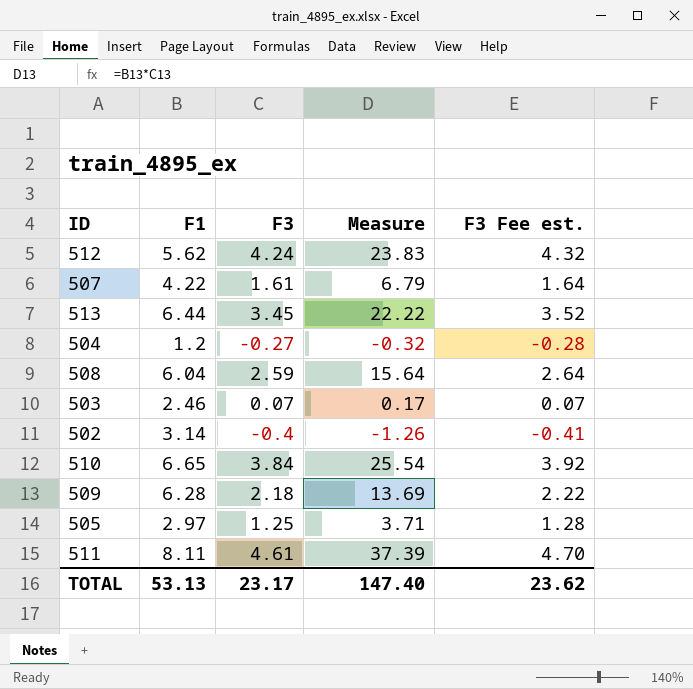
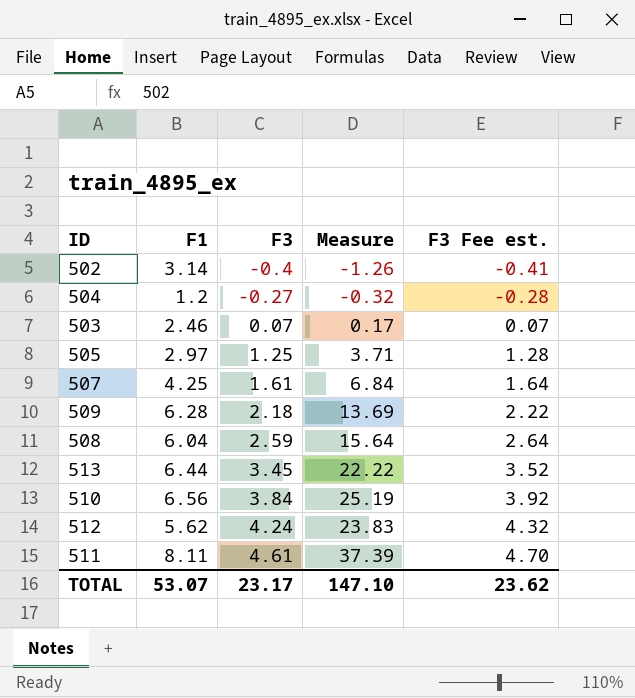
row order: none -> F3 ascending
507 | F1: 4.22 -> 4.25
507 | Measure: 6.79 -> 6.84
510 | F1: 6.65 -> 6.56
510 | Measure: 25.54 -> 25.19
TOTAL | F1: 53.13 -> 53.07
TOTAL | Measure: 147.40 -> 147.10

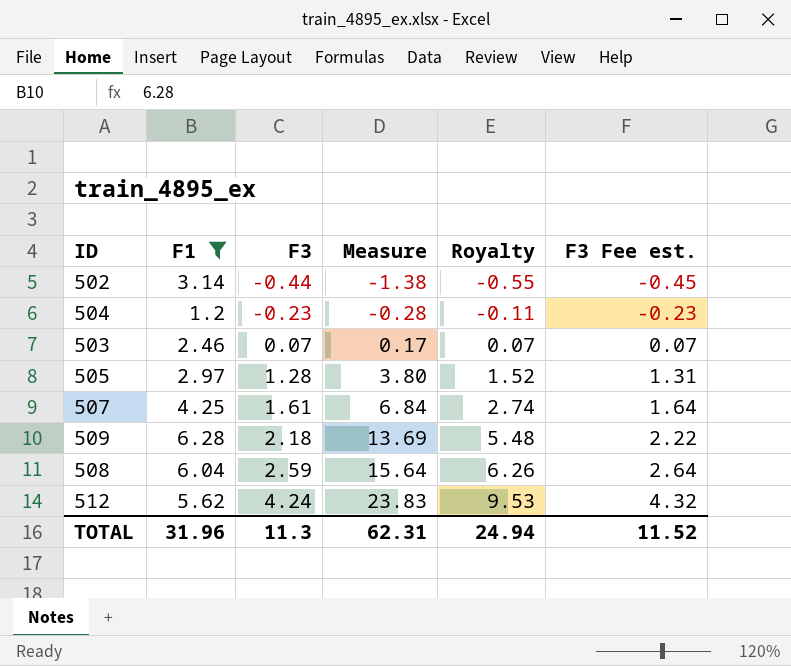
filter: none -> F1 <= 6.28
column Royalty | formula: none -> [Measure] * 0.4
502 | F3: -0.4 -> -0.44
502 | Measure: -1.26 -> -1.38
502 | F3 Fee est.: -0.41 -> -0.45
504 | F3: -0.27 -> -0.23
504 | Measure: -0.32 -> -0.28
504 | F3 Fee est.: -0.28 -> -0.23
505 | F3: 1.25 -> 1.28
505 | Measure: 3.71 -> 3.80
505 | F3 Fee est.: 1.28 -> 1.31
TOTAL | F1: 53.07 -> 31.96
TOTAL | F3: 23.17 -> 11.3
TOTAL | Measure: 147.10 -> 62.31
TOTAL | F3 Fee est.: 23.62 -> 11.52

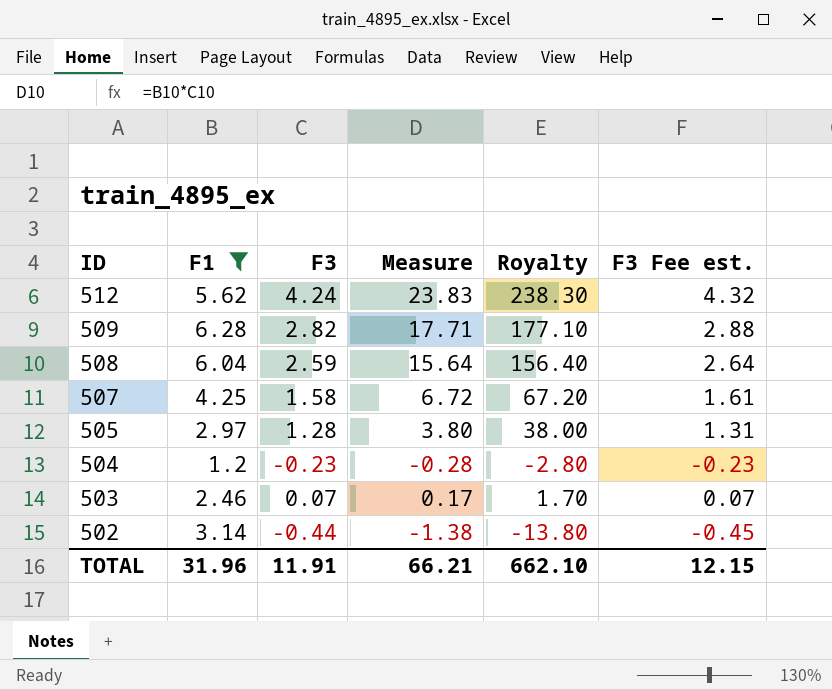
row order: F3 ascending -> ID descending
column Royalty | formula: [Measure] * 0.4 -> [Measure] * 10
509 | F3: 2.18 -> 2.82
509 | Measure: 13.69 -> 17.71
509 | F3 Fee est.: 2.22 -> 2.88
507 | F3: 1.61 -> 1.58
507 | Measure: 6.84 -> 6.72
507 | F3 Fee est.: 1.64 -> 1.61
TOTAL | F3: 11.3 -> 11.91
TOTAL | Measure: 62.31 -> 66.21
TOTAL | Royalty: 24.94 -> 662.10
TOTAL | F3 Fee est.: 11.52 -> 12.15

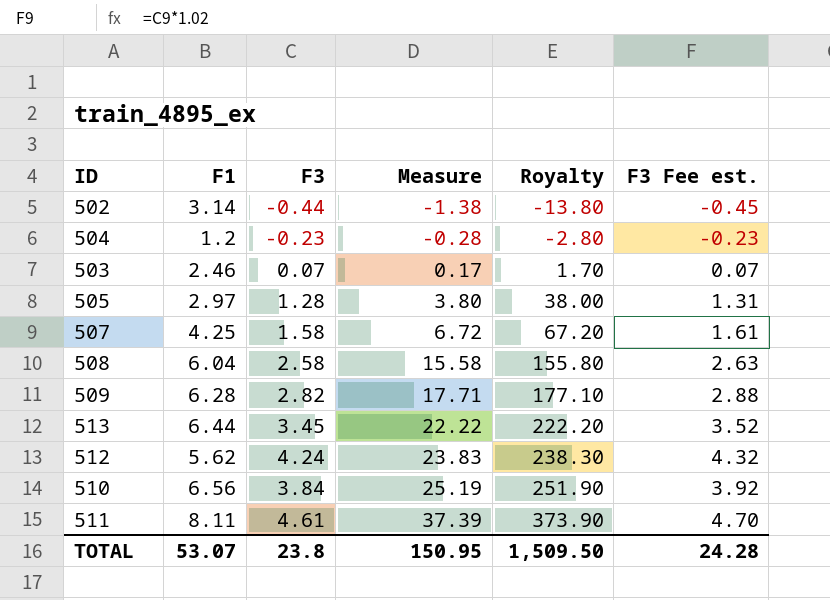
filter: F1 <= 6.28 -> none
row order: ID descending -> Measure ascending
508 | F3: 2.59 -> 2.58
508 | Measure: 15.64 -> 15.58
508 | Royalty: 156.40 -> 155.80
508 | F3 Fee est.: 2.64 -> 2.63
TOTAL | F1: 31.96 -> 53.07
TOTAL | F3: 11.91 -> 23.8
TOTAL | Measure: 66.21 -> 150.95
TOTAL | Royalty: 662.10 -> 1,509.50
TOTAL | F3 Fee est.: 12.15 -> 24.28

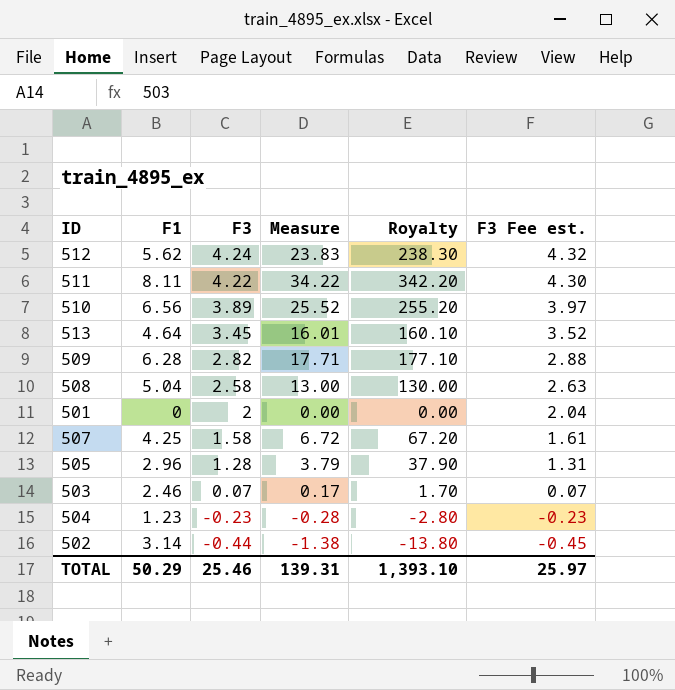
row order: Measure ascending -> F3 descending
511 | F3: 4.61 -> 4.22
511 | Measure: 37.39 -> 34.22
511 | Royalty: 373.90 -> 342.20
511 | F3 Fee est.: 4.70 -> 4.30
510 | F3: 3.84 -> 3.89
510 | Measure: 25.19 -> 25.52
510 | Royalty: 251.90 -> 255.20
510 | F3 Fee est.: 3.92 -> 3.97
513 | F1: 6.44 -> 4.64
513 | Measure: 22.22 -> 16.01
513 | Royalty: 222.20 -> 160.10
508 | F1: 6.04 -> 5.04
508 | Measure: 15.58 -> 13.00
508 | Royalty: 155.80 -> 130.00
row 501: none -> 0 | 2 | 0.00 | 0.00 | 2.04
505 | F1: 2.97 -> 2.96
505 | Measure: 3.80 -> 3.79
505 | Royalty: 38.00 -> 37.90
504 | F1: 1.2 -> 1.23
TOTAL | F1: 53.07 -> 50.29
TOTAL | F3: 23.8 -> 25.46
TOTAL | Measure: 150.95 -> 139.31
TOTAL | Royalty: 1,509.50 -> 1,393.10
TOTAL | F3 Fee est.: 24.28 -> 25.97

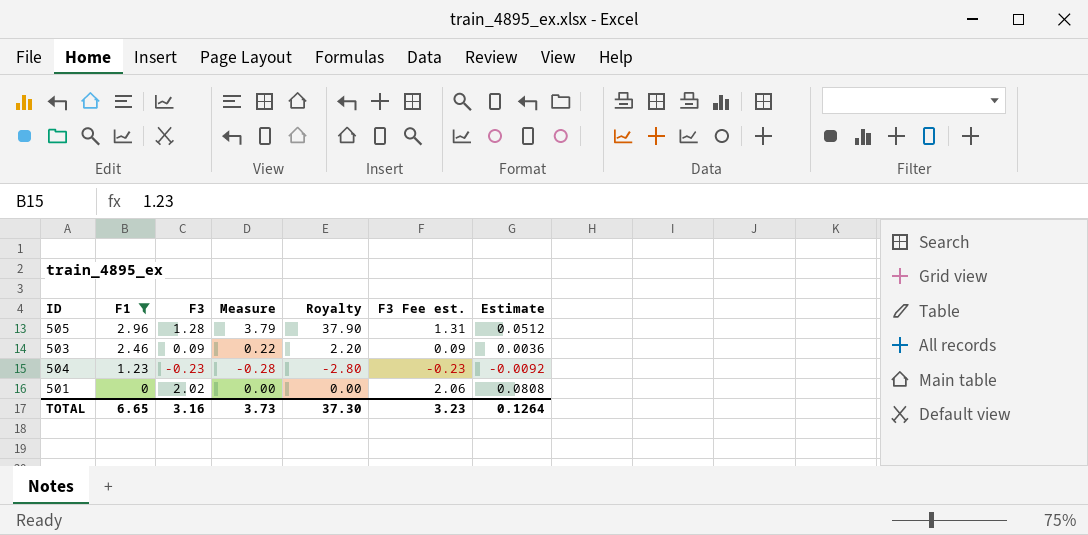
filter: none -> F1 <= 2.96
row order: F3 descending -> F1 descending
column Estimate | formula: none -> [F3] * 0.04
503 | F3: 0.07 -> 0.09
503 | Measure: 0.17 -> 0.22
503 | Royalty: 1.70 -> 2.20
503 | F3 Fee est.: 0.07 -> 0.09
501 | F3: 2 -> 2.02
501 | F3 Fee est.: 2.04 -> 2.06
TOTAL | F1: 50.29 -> 6.65
TOTAL | F3: 25.46 -> 3.16
TOTAL | Measure: 139.31 -> 3.73
TOTAL | Royalty: 1,393.10 -> 37.30
TOTAL | F3 Fee est.: 25.97 -> 3.23

